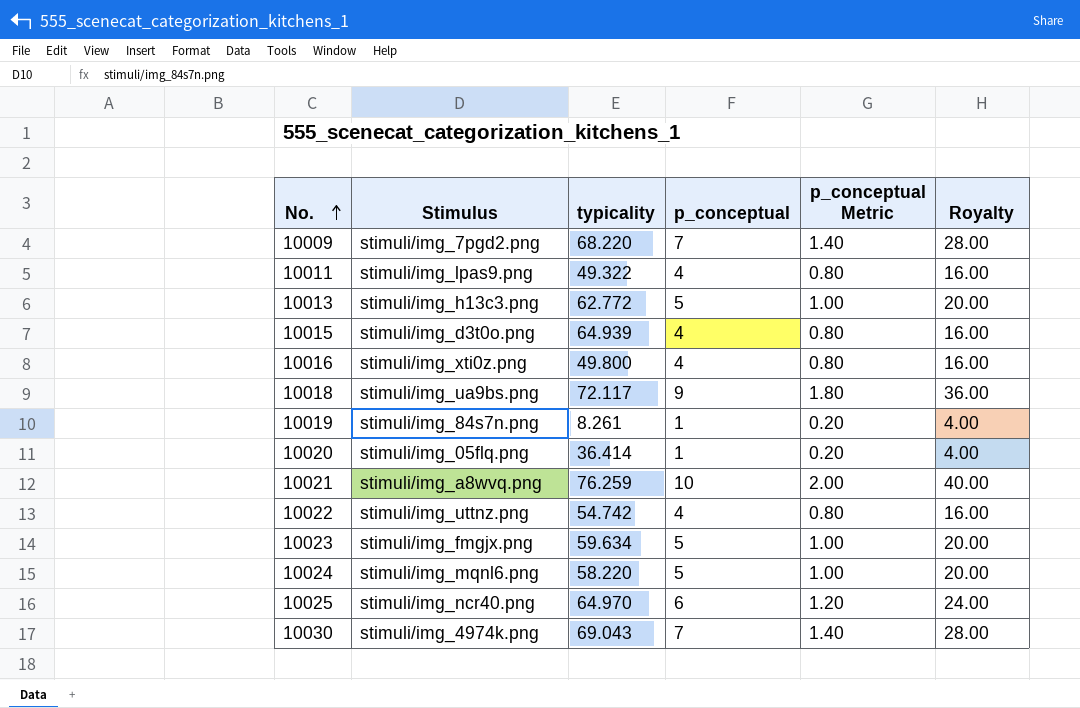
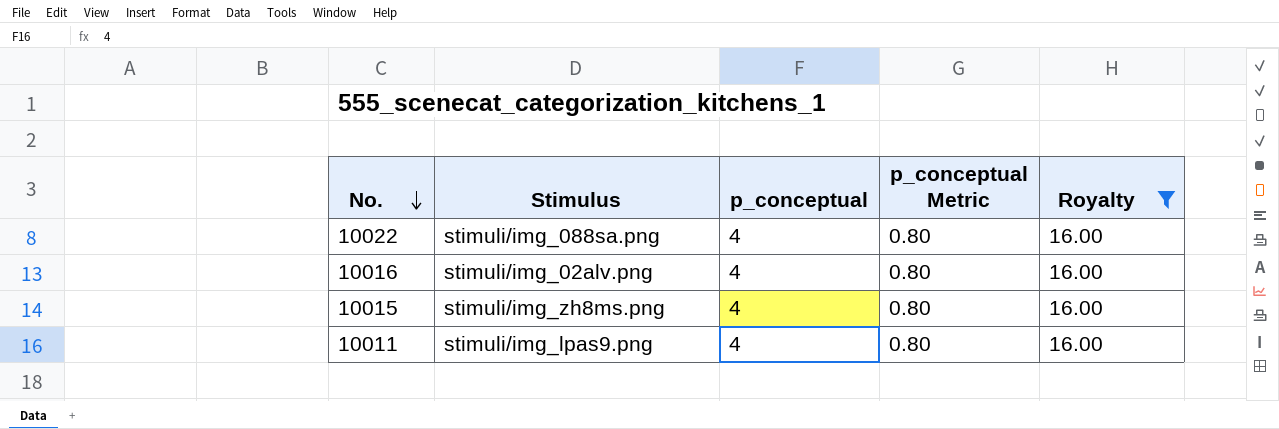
filter: none -> Royalty = 16.00
row order: No. ascending -> No. descending
column typicality | position: 3 -> none
10022 | Stimulus: stimuli/img_uttnz.png -> stimuli/img_088sa.png
10016 | Stimulus: stimuli/img_xti0z.png -> stimuli/img_02alv.png
10015 | Stimulus: stimuli/img_d3t0o.png -> stimuli/img_zh8ms.png

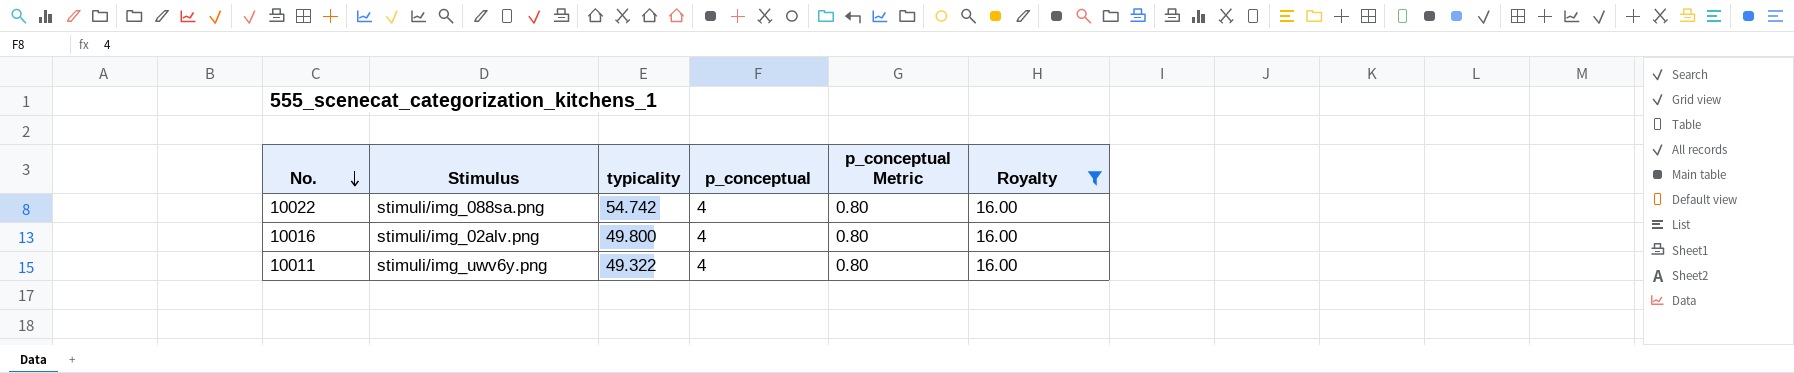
column typicality | position: none -> 3
row 10015: stimuli/img_zh8ms.png | 4 | 0.80 | 16.00 -> none
10011 | Stimulus: stimuli/img_lpas9.png -> stimuli/img_uwv6y.png

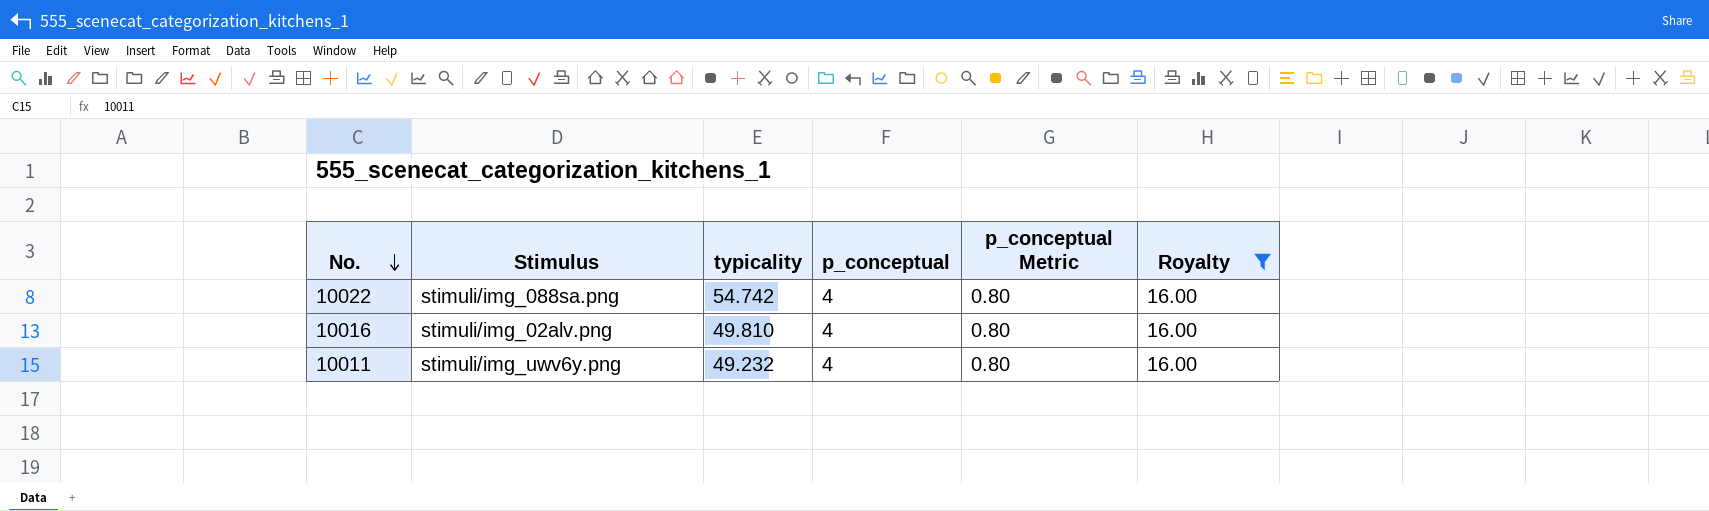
10016 | typicality: 49.800 -> 49.810
10011 | typicality: 49.322 -> 49.232

